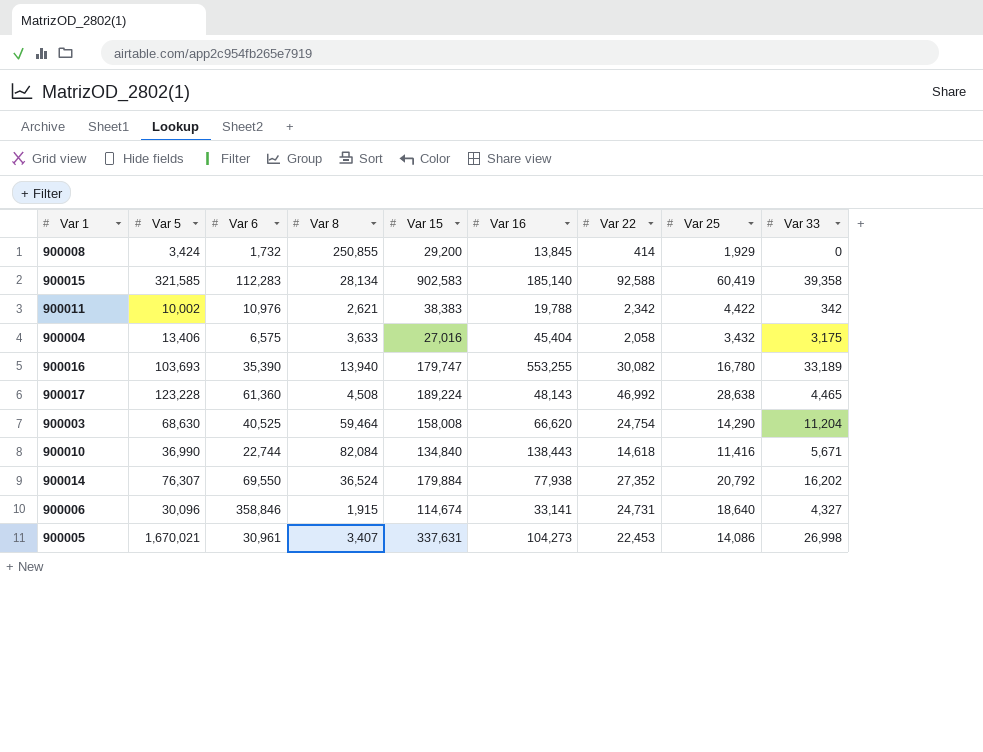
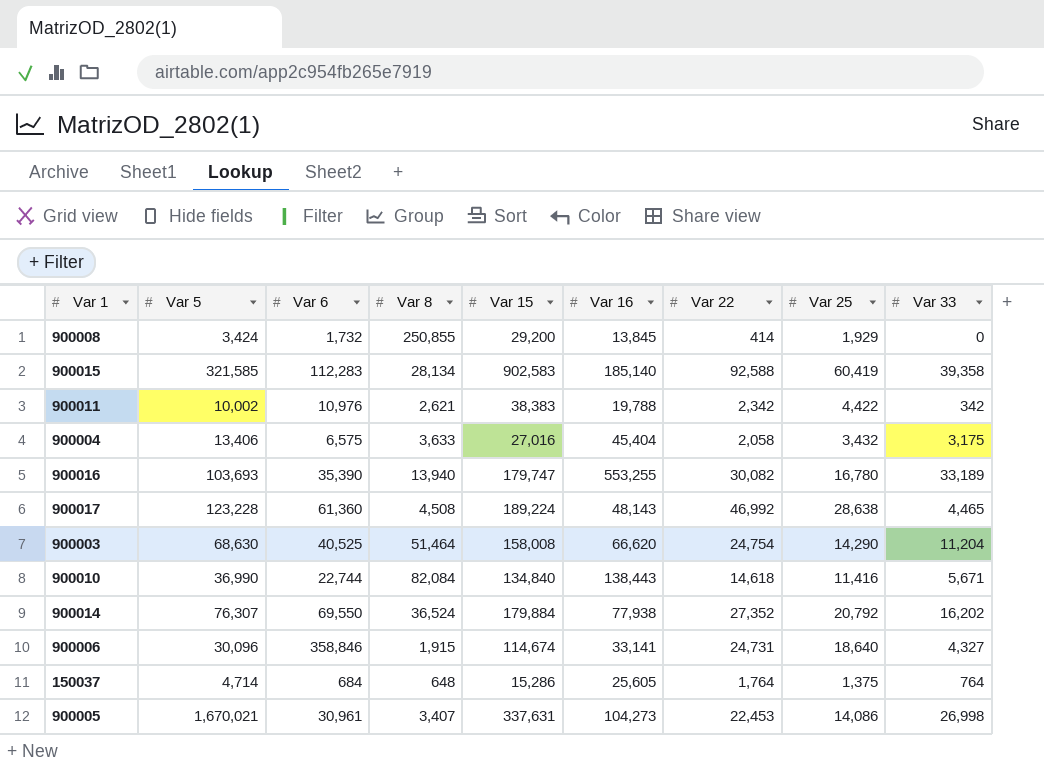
900003 | Var 8: 59,464 -> 51,464
row 150037: none -> 4,714 | 684 | 648 | 15,286 | 25,605 | 1,764 | 1,375 | 764

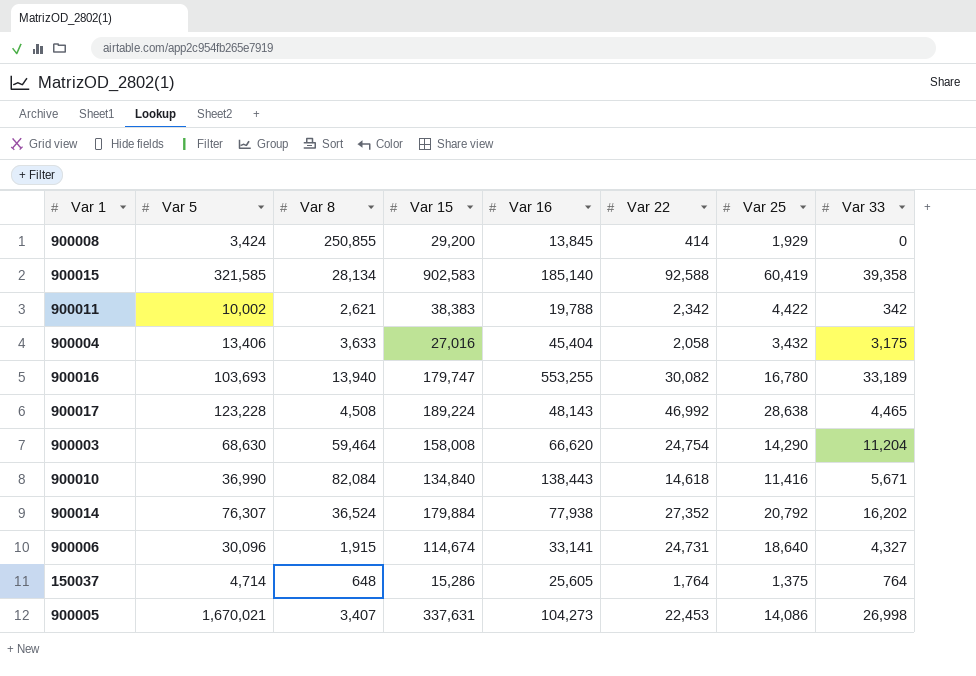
column Var 6 | position: 3 -> none
900003 | Var 8: 51,464 -> 59,464

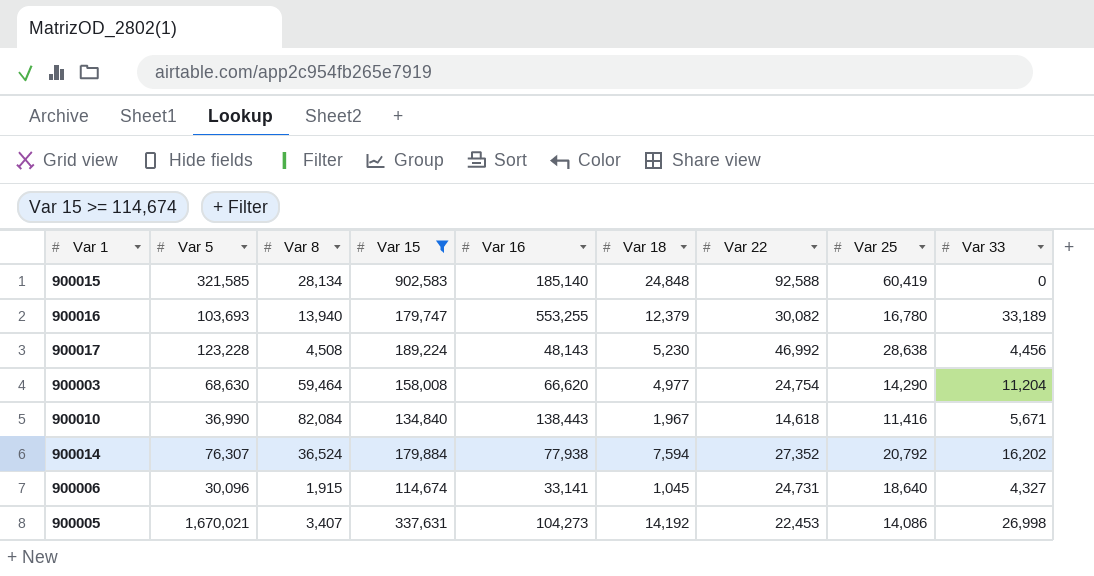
filter: none -> Var 15 >= 114,674
column Var 18 | position: none -> 6
900015 | Var 33: 39,358 -> 0
900017 | Var 33: 4,465 -> 4,456

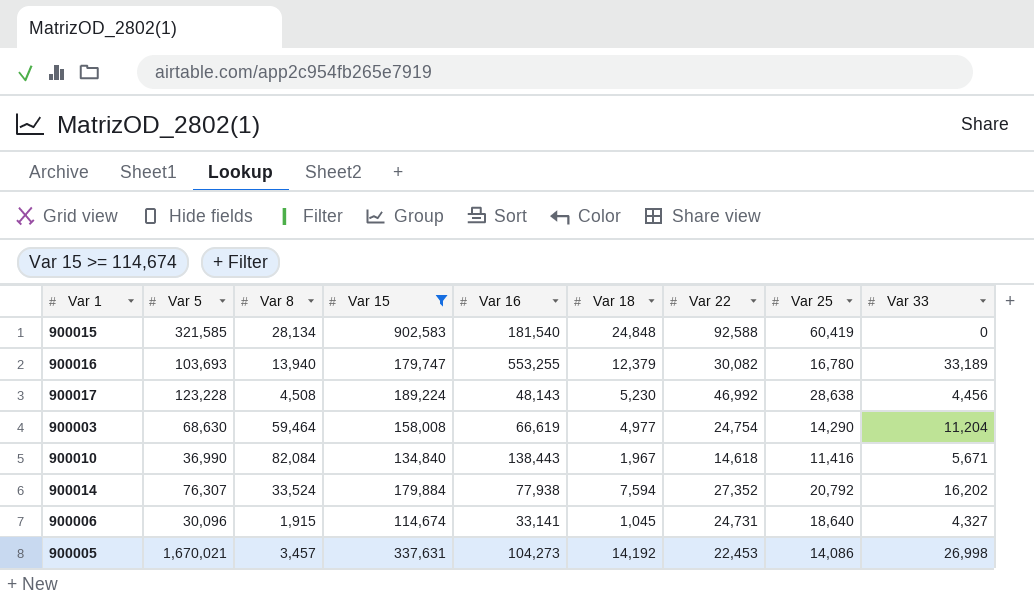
900015 | Var 16: 185,140 -> 181,540
900003 | Var 16: 66,620 -> 66,619
900014 | Var 8: 36,524 -> 33,524
900005 | Var 8: 3,407 -> 3,457

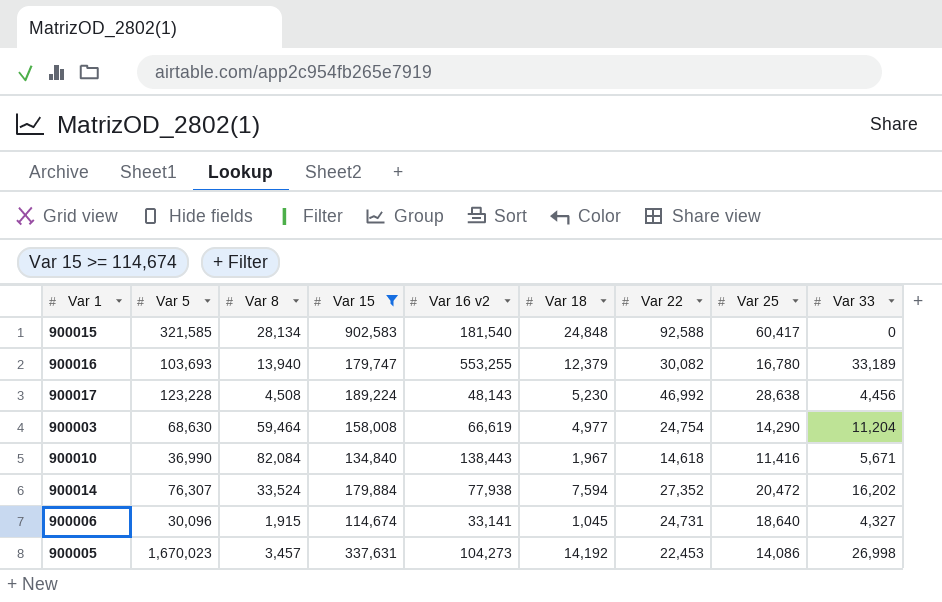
column name: Var 16 -> Var 16 v2
900015 | Var 25: 60,419 -> 60,417
900014 | Var 25: 20,792 -> 20,472
900005 | Var 5: 1,670,021 -> 1,670,023

